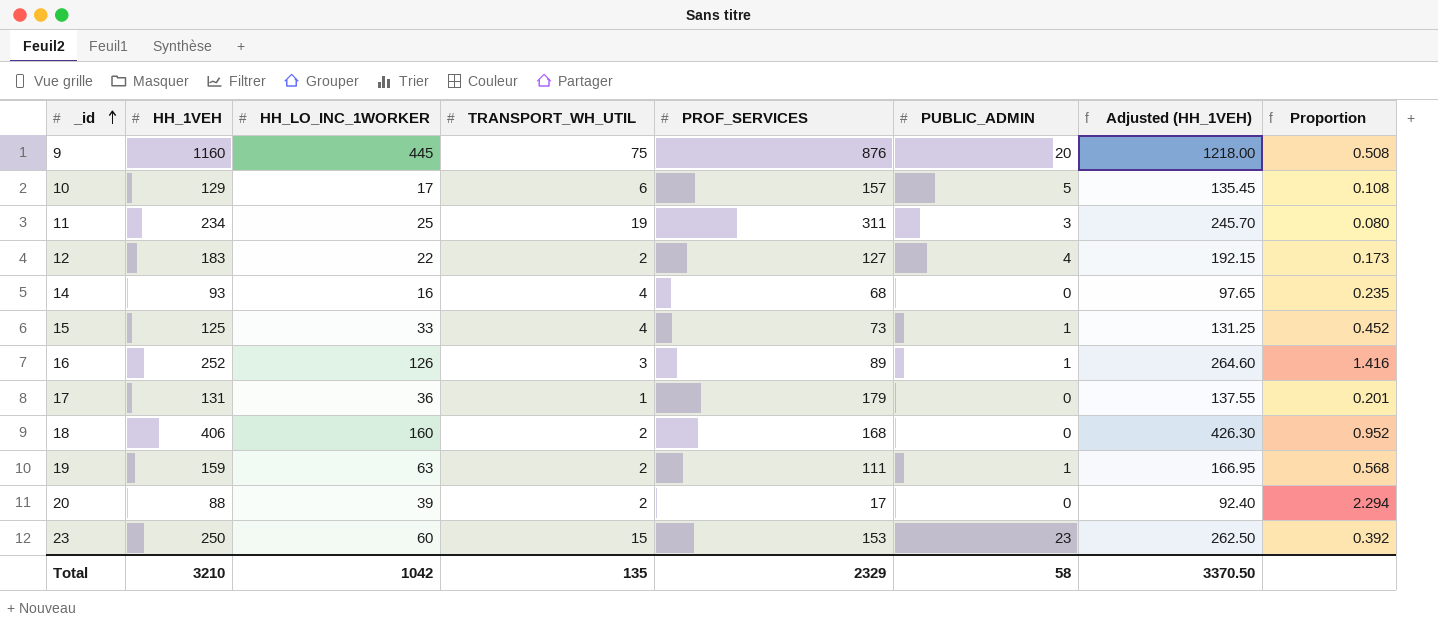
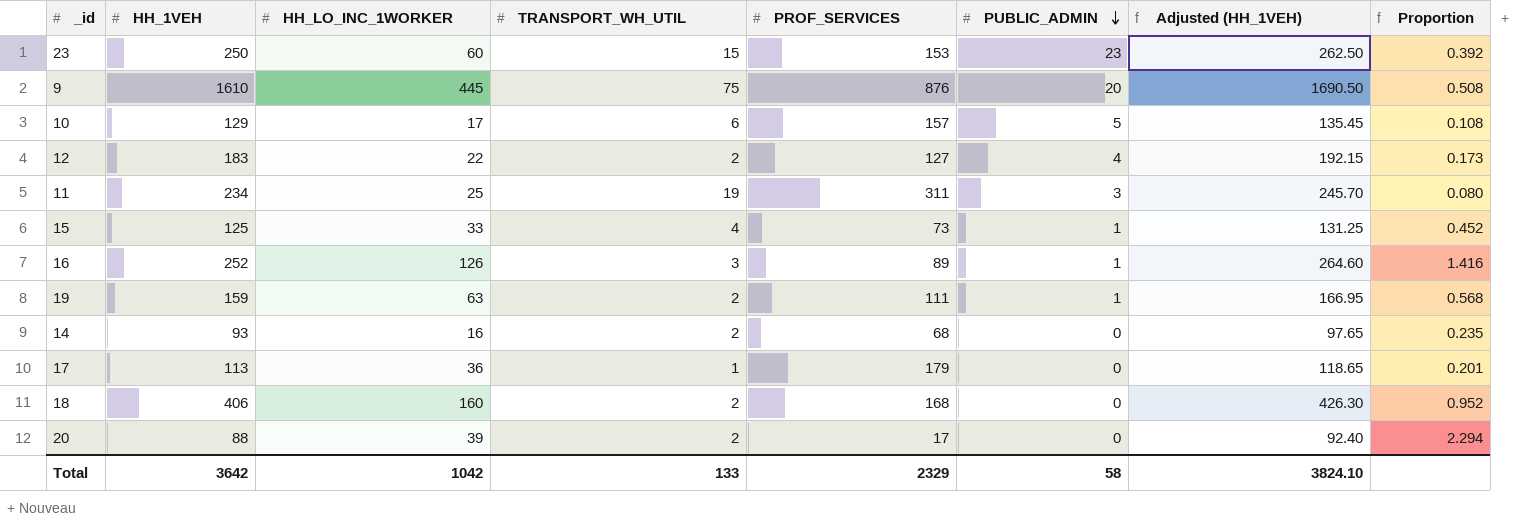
row order: _id ascending -> PUBLIC_ADMIN descending
9 | HH_1VEH: 1160 -> 1610
9 | Adjusted (HH_1VEH): 1218.00 -> 1690.50
14 | TRANSPORT_WH_UTIL: 4 -> 2
17 | HH_1VEH: 131 -> 113
17 | Adjusted (HH_1VEH): 137.55 -> 118.65
Total | HH_1VEH: 3210 -> 3642
Total | TRANSPORT_WH_UTIL: 135 -> 133
Total | Adjusted (HH_1VEH): 3370.50 -> 3824.10

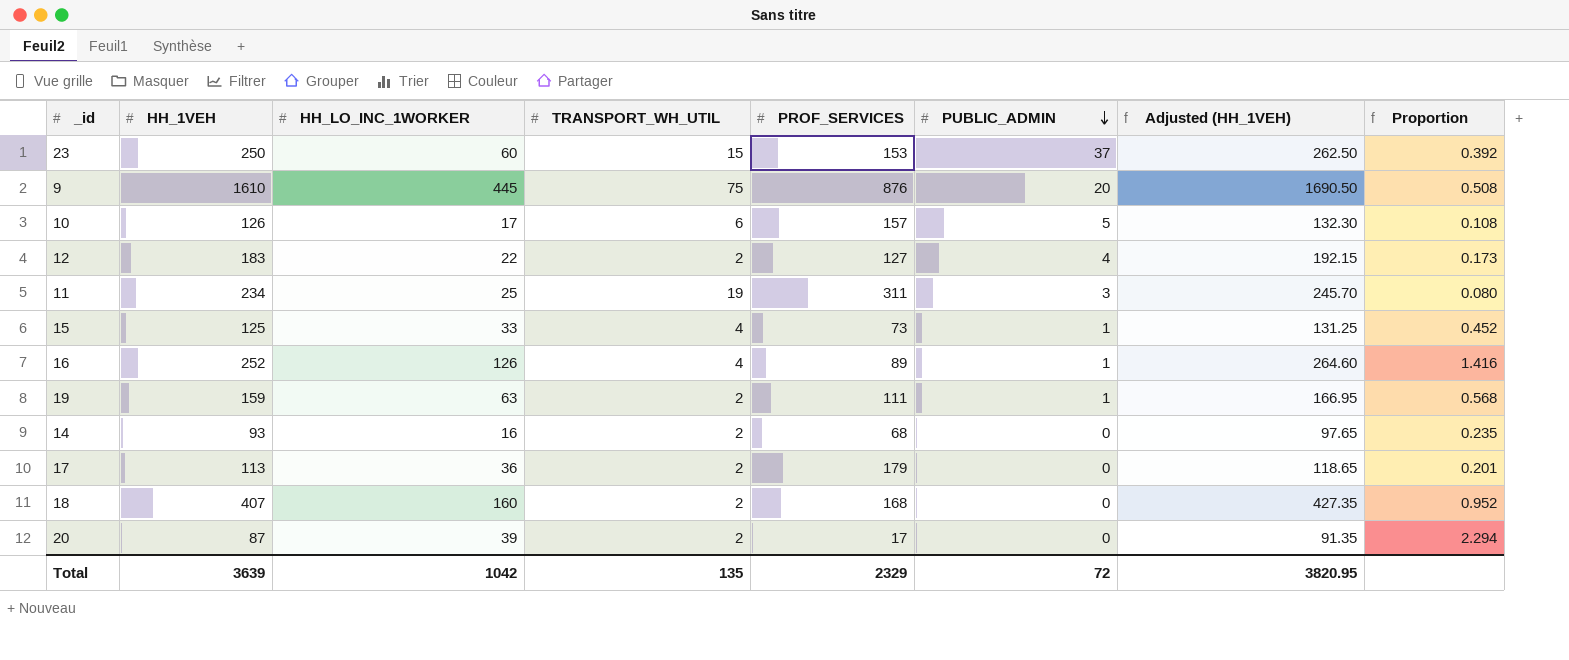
23 | PUBLIC_ADMIN: 23 -> 37
10 | HH_1VEH: 129 -> 126
10 | Adjusted (HH_1VEH): 135.45 -> 132.30
16 | TRANSPORT_WH_UTIL: 3 -> 4
17 | TRANSPORT_WH_UTIL: 1 -> 2
18 | HH_1VEH: 406 -> 407
18 | Adjusted (HH_1VEH): 426.30 -> 427.35
20 | HH_1VEH: 88 -> 87
20 | Adjusted (HH_1VEH): 92.40 -> 91.35
Total | HH_1VEH: 3642 -> 3639
Total | TRANSPORT_WH_UTIL: 133 -> 135
Total | PUBLIC_ADMIN: 58 -> 72
Total | Adjusted (HH_1VEH): 3824.10 -> 3820.95

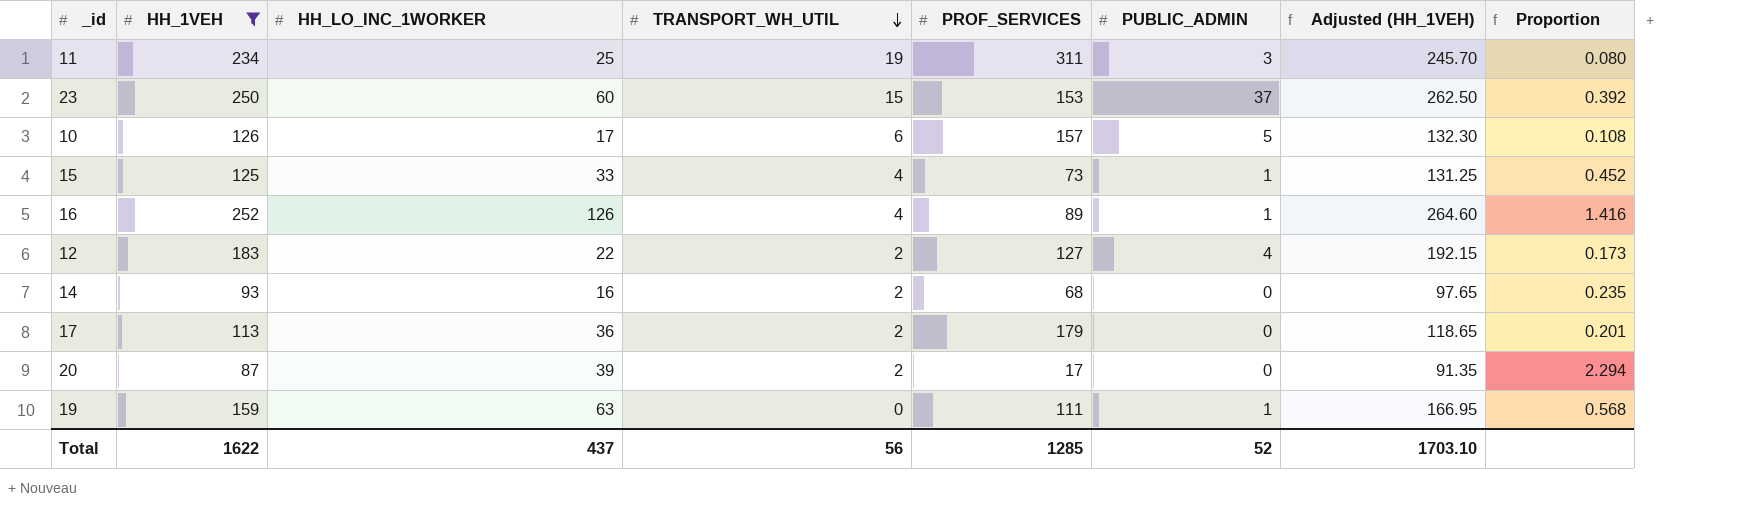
filter: none -> HH_1VEH <= 252
row order: PUBLIC_ADMIN descending -> TRANSPORT_WH_UTIL descending
19 | TRANSPORT_WH_UTIL: 2 -> 0
Total | HH_1VEH: 3639 -> 1622
Total | HH_LO_INC_1WORKER: 1042 -> 437
Total | TRANSPORT_WH_UTIL: 135 -> 56
Total | PROF_SERVICES: 2329 -> 1285
Total | PUBLIC_ADMIN: 72 -> 52
Total | Adjusted (HH_1VEH): 3820.95 -> 1703.10

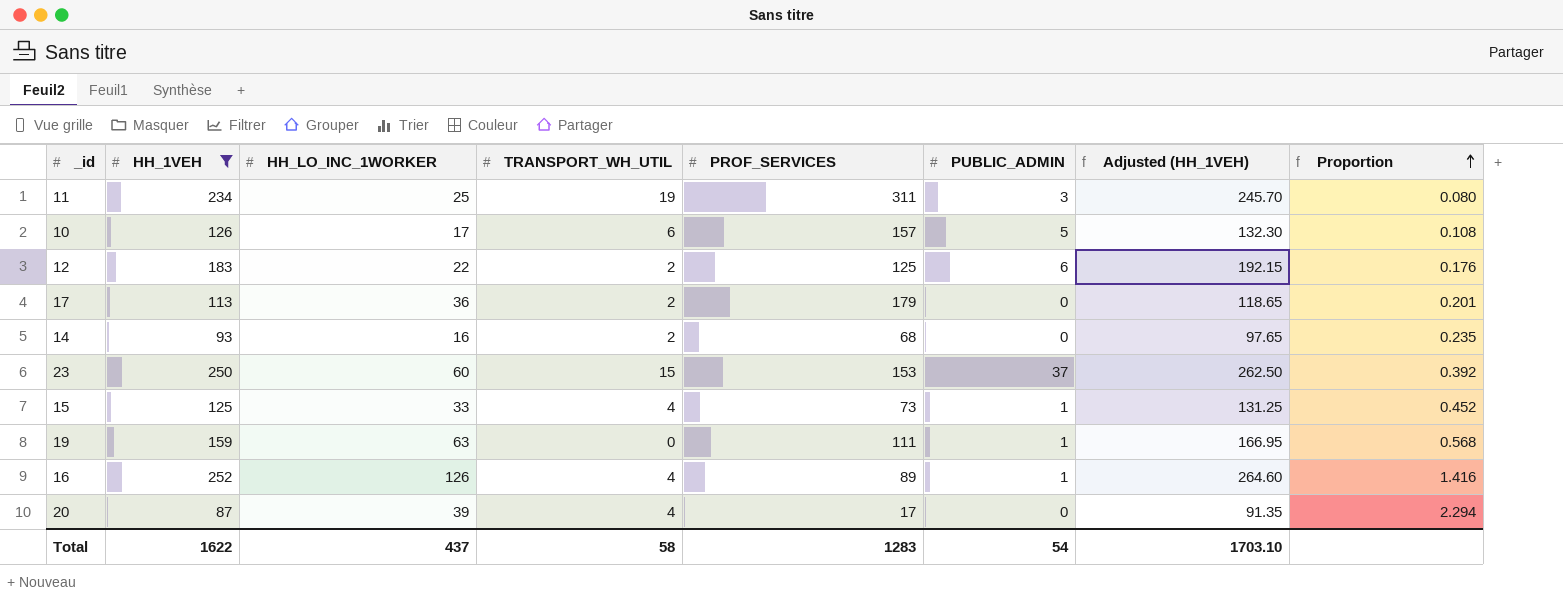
row order: TRANSPORT_WH_UTIL descending -> Proportion ascending
12 | PROF_SERVICES: 127 -> 125
12 | PUBLIC_ADMIN: 4 -> 6
12 | Proportion: 0.173 -> 0.176
20 | TRANSPORT_WH_UTIL: 2 -> 4
Total | TRANSPORT_WH_UTIL: 56 -> 58
Total | PROF_SERVICES: 1285 -> 1283
Total | PUBLIC_ADMIN: 52 -> 54

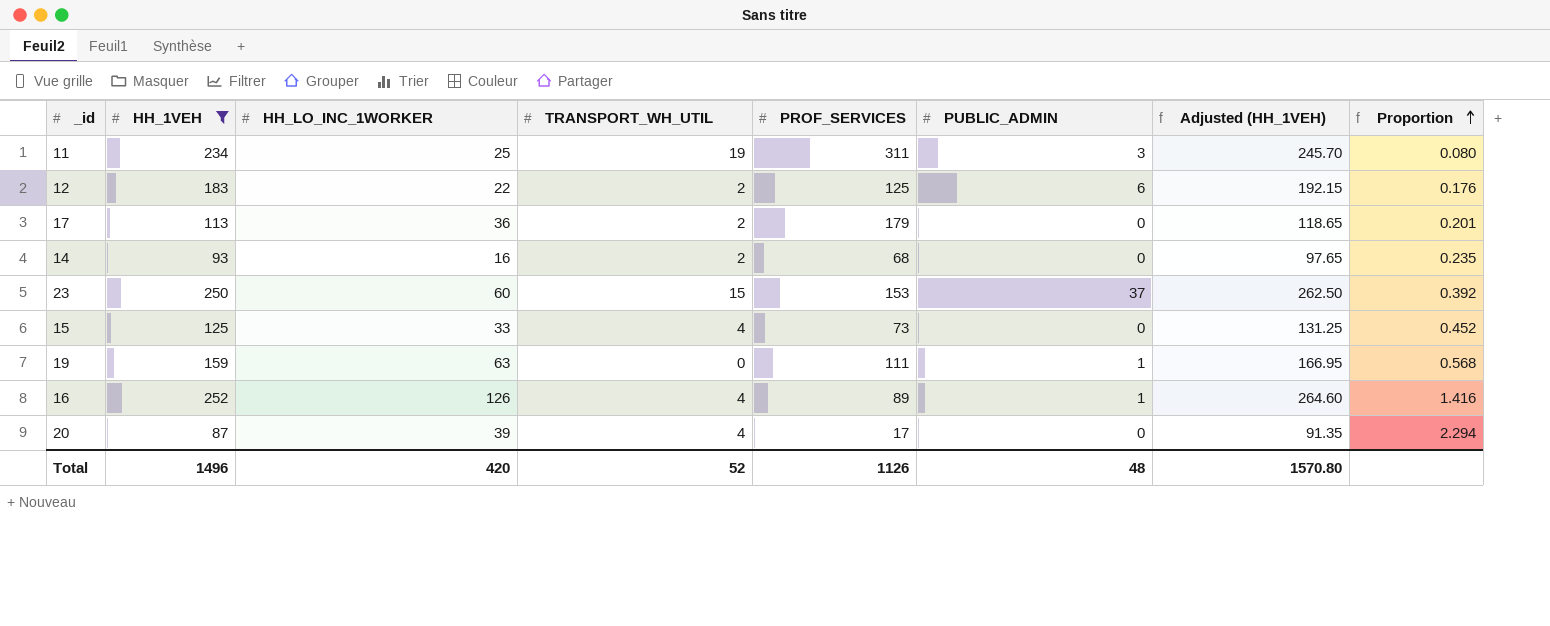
row 10: 126 | 17 | 6 | 157 | 5 | 132.30 | 0.108 -> none
15 | PUBLIC_ADMIN: 1 -> 0
Total | HH_1VEH: 1622 -> 1496
Total | HH_LO_INC_1WORKER: 437 -> 420
Total | TRANSPORT_WH_UTIL: 58 -> 52
Total | PROF_SERVICES: 1283 -> 1126
Total | PUBLIC_ADMIN: 54 -> 48
Total | Adjusted (HH_1VEH): 1703.10 -> 1570.80

